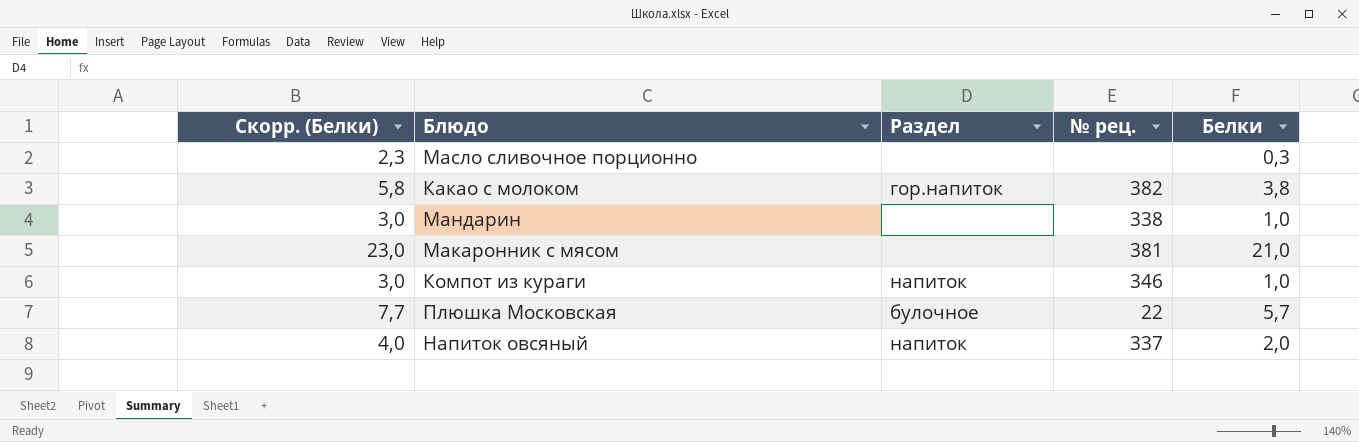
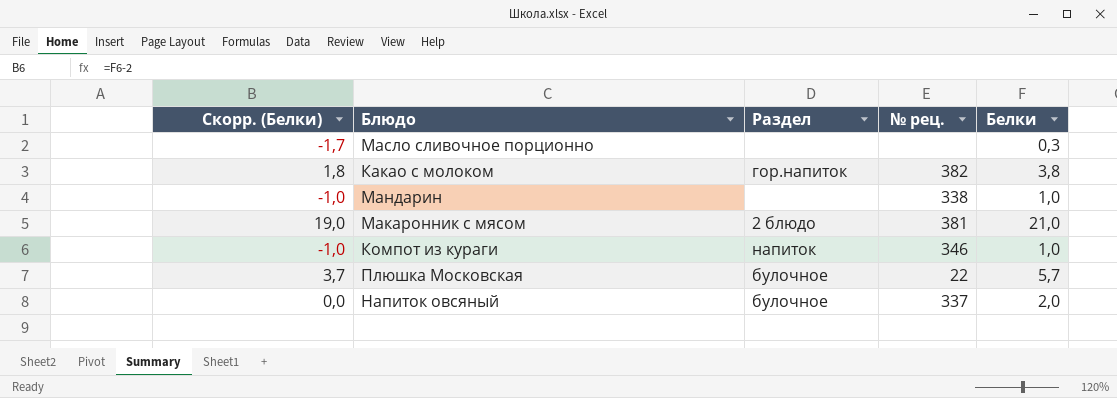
column Скорр. (Белки) | formula: [Белки] + 2 -> [Белки] - 2
Макаронник с мясом | Раздел: none -> 2 блюдо
Напиток овсяный | Раздел: напиток -> булочное

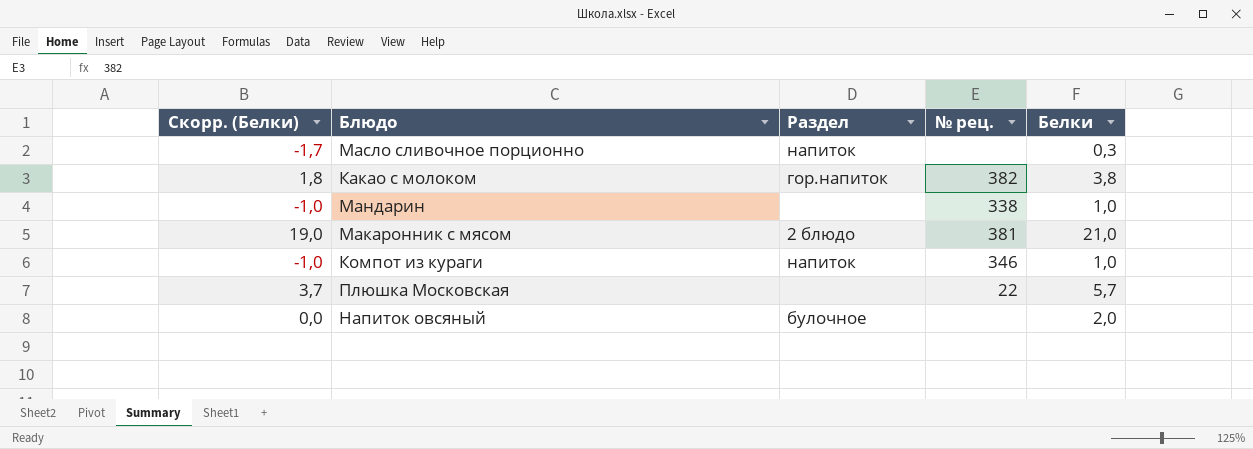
Масло сливочное порционно | Раздел: none -> напиток
Плюшка Московская | Раздел: булочное -> none
Напиток овсяный | № рец.: 337 -> none

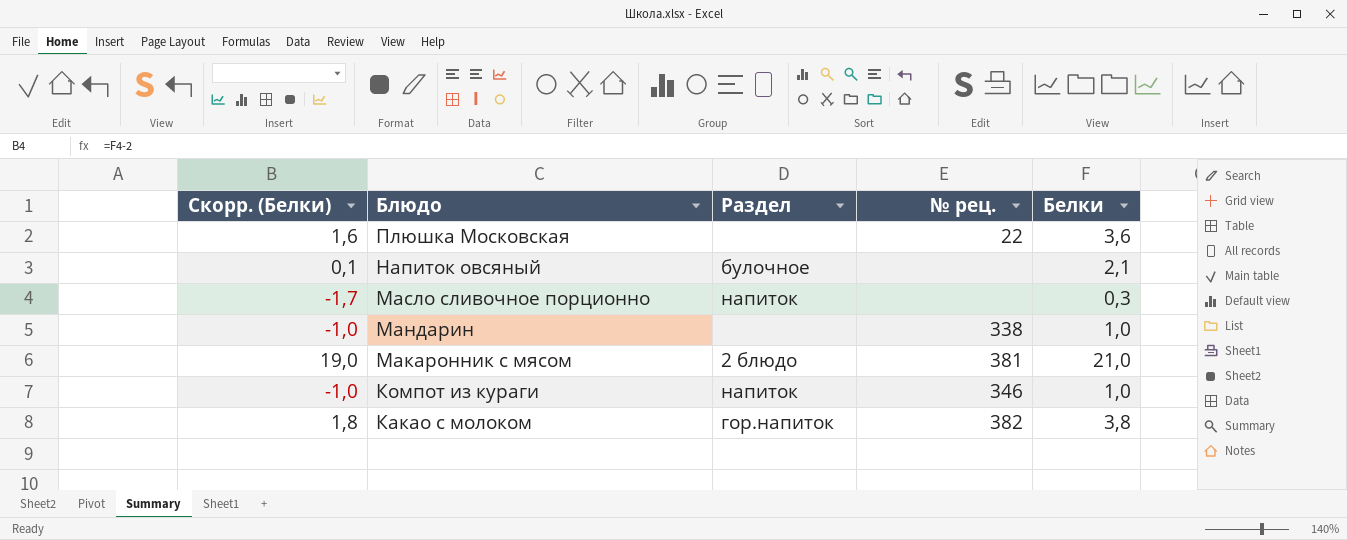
row order: none -> Блюдо descending
Плюшка Московская | Скорр. (Белки): 3,7 -> 1,6
Плюшка Московская | Белки: 5,7 -> 3,6
Напиток овсяный | Скорр. (Белки): 0,0 -> 0,1
Напиток овсяный | Белки: 2,0 -> 2,1

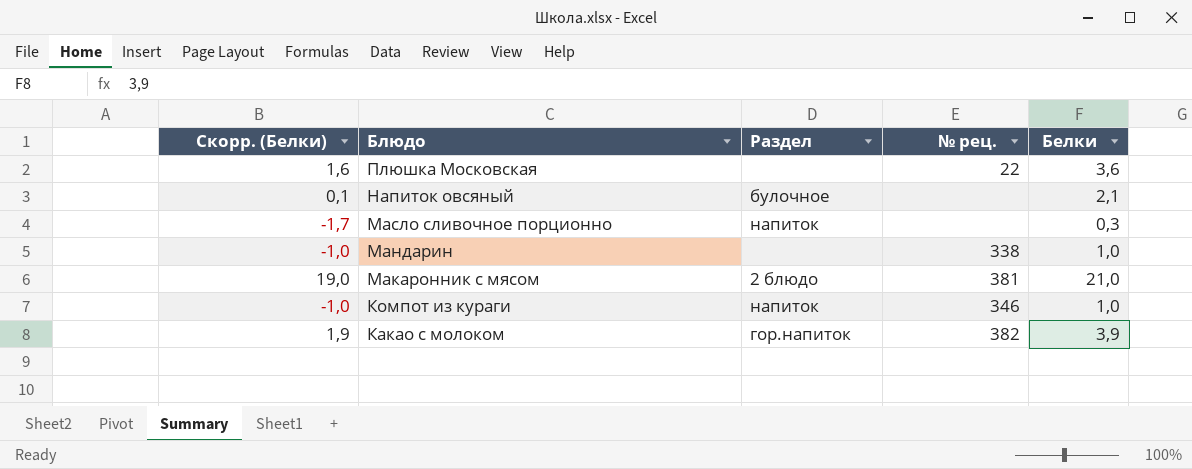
Какао с молоком | Скорр. (Белки): 1,8 -> 1,9
Какао с молоком | Белки: 3,8 -> 3,9

